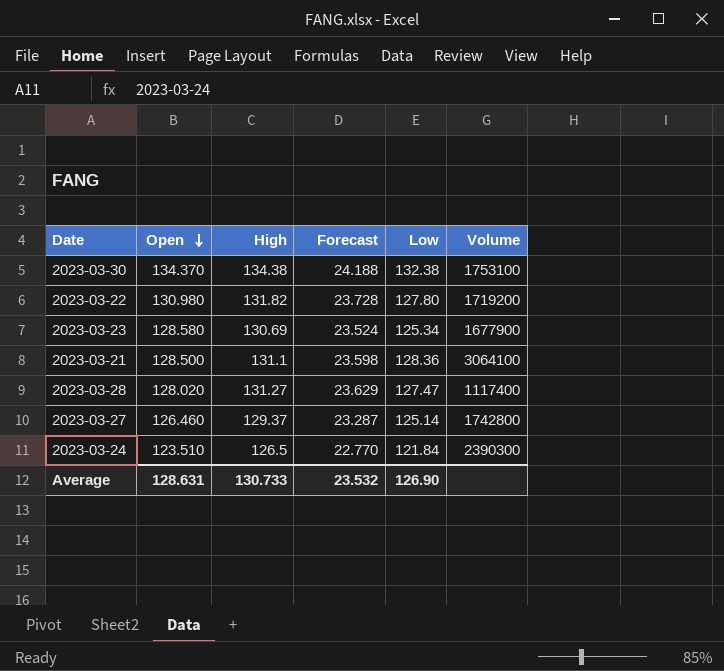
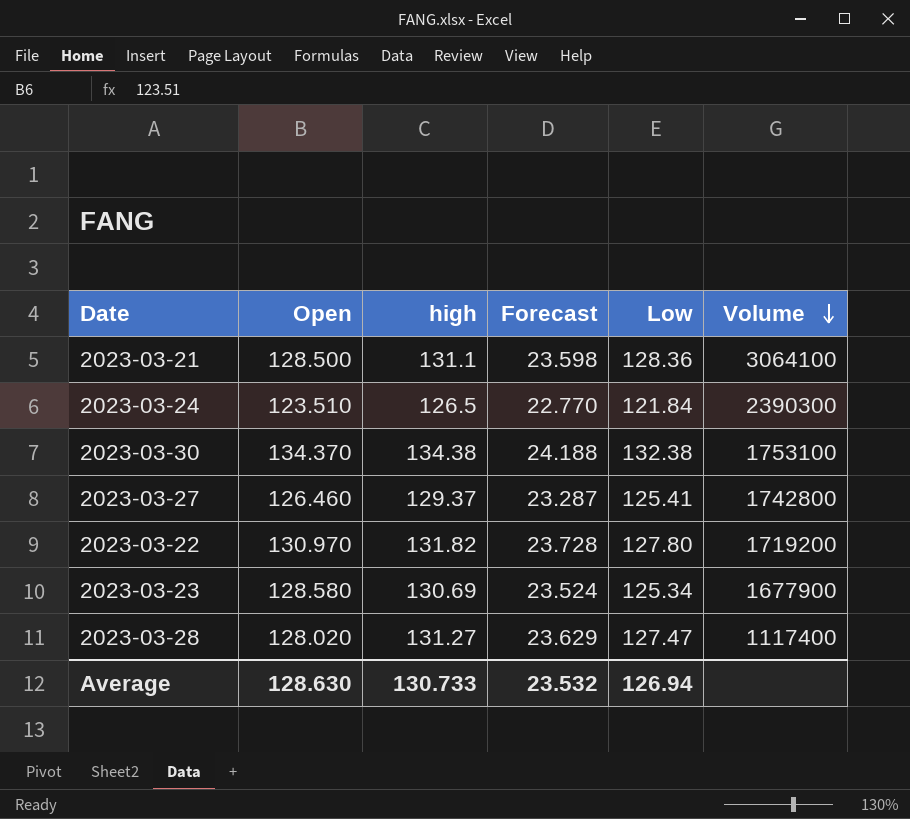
row order: Open descending -> Volume descending
column name: High -> high
2023-03-27 | Low: 125.14 -> 125.41
2023-03-22 | Open: 130.980 -> 130.970
Average | Open: 128.631 -> 128.630
Average | Low: 126.90 -> 126.94

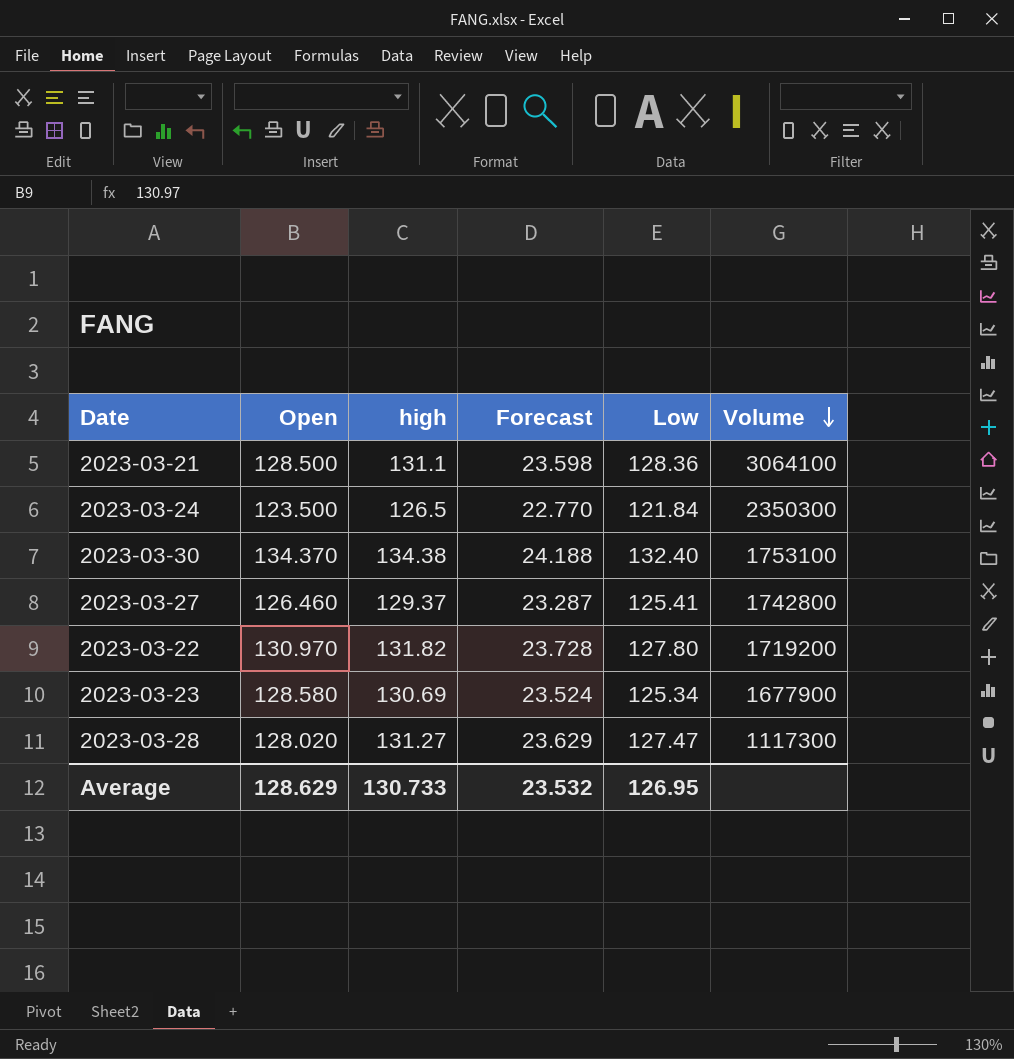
2023-03-24 | Open: 123.510 -> 123.500
2023-03-24 | Volume: 2390300 -> 2350300
2023-03-30 | Low: 132.38 -> 132.40
2023-03-28 | Volume: 1117400 -> 1117300
Average | Open: 128.630 -> 128.629
Average | Low: 126.94 -> 126.95

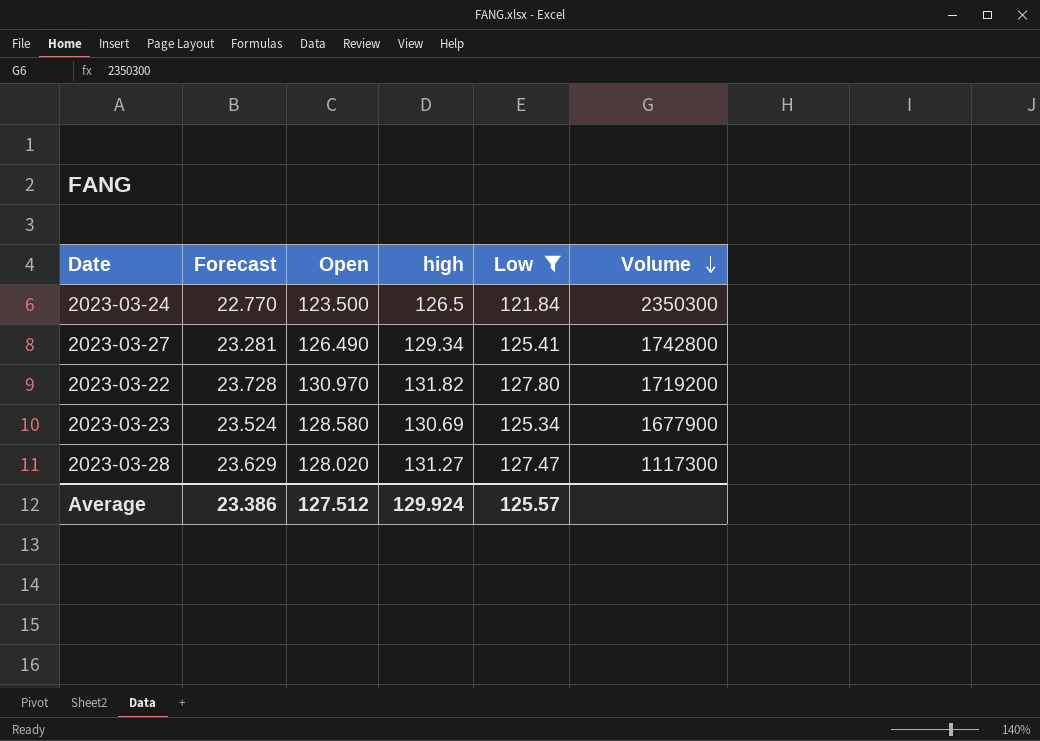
filter: none -> Low <= 127.80
column Forecast | position: 4 -> 2
2023-03-27 | Forecast: 23.287 -> 23.281
2023-03-27 | Open: 126.460 -> 126.490
2023-03-27 | high: 129.37 -> 129.34
Average | Forecast: 23.532 -> 23.386
Average | Open: 128.629 -> 127.512
Average | high: 130.733 -> 129.924
Average | Low: 126.95 -> 125.57

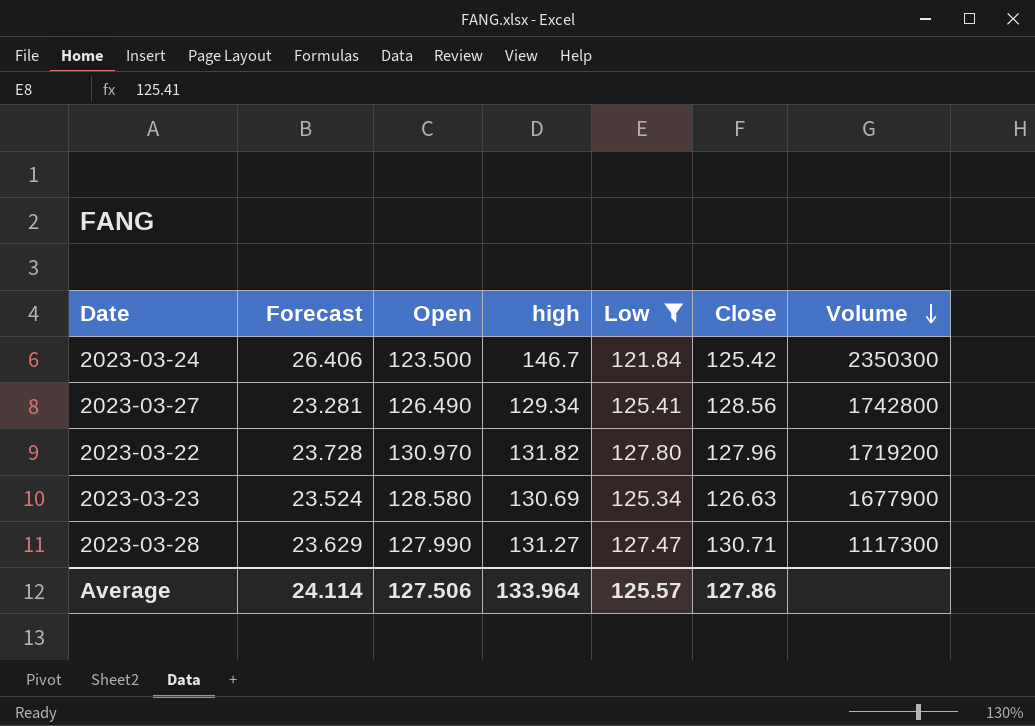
column Close | position: none -> 6
2023-03-24 | Forecast: 22.770 -> 26.406
2023-03-24 | high: 126.5 -> 146.7
2023-03-28 | Open: 128.020 -> 127.990
Average | Forecast: 23.386 -> 24.114
Average | Open: 127.512 -> 127.506
Average | high: 129.924 -> 133.964

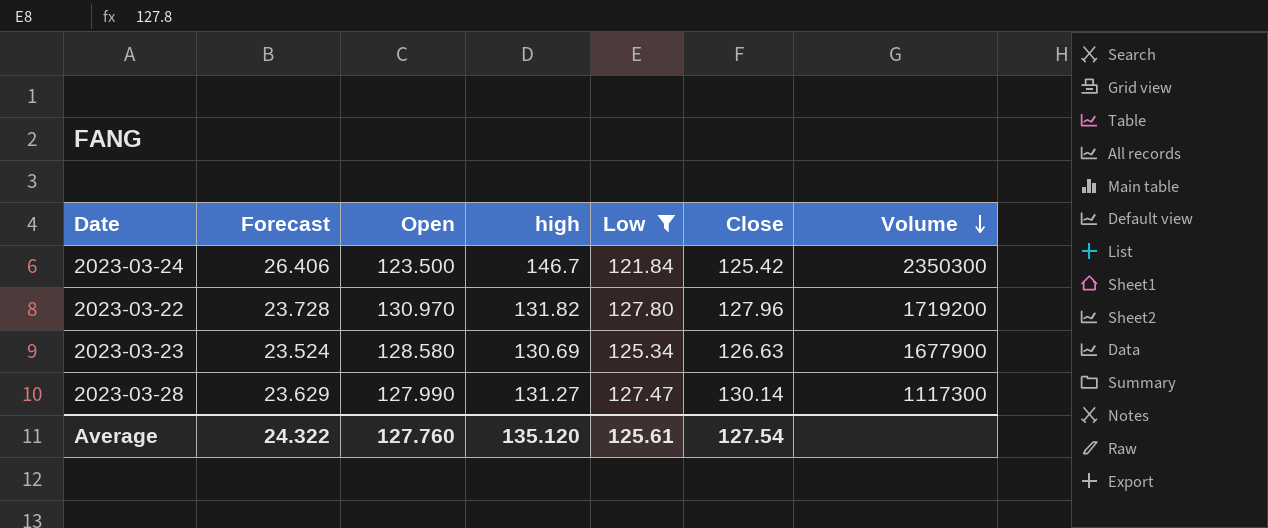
row 2023-03-27: 23.281 | 126.490 | 129.34 | 125.41 | 128.56 | 1742800 -> none
2023-03-28 | Close: 130.71 -> 130.14
Average | Forecast: 24.114 -> 24.322
Average | Open: 127.506 -> 127.760
Average | high: 133.964 -> 135.120
Average | Low: 125.57 -> 125.61
Average | Close: 127.86 -> 127.54

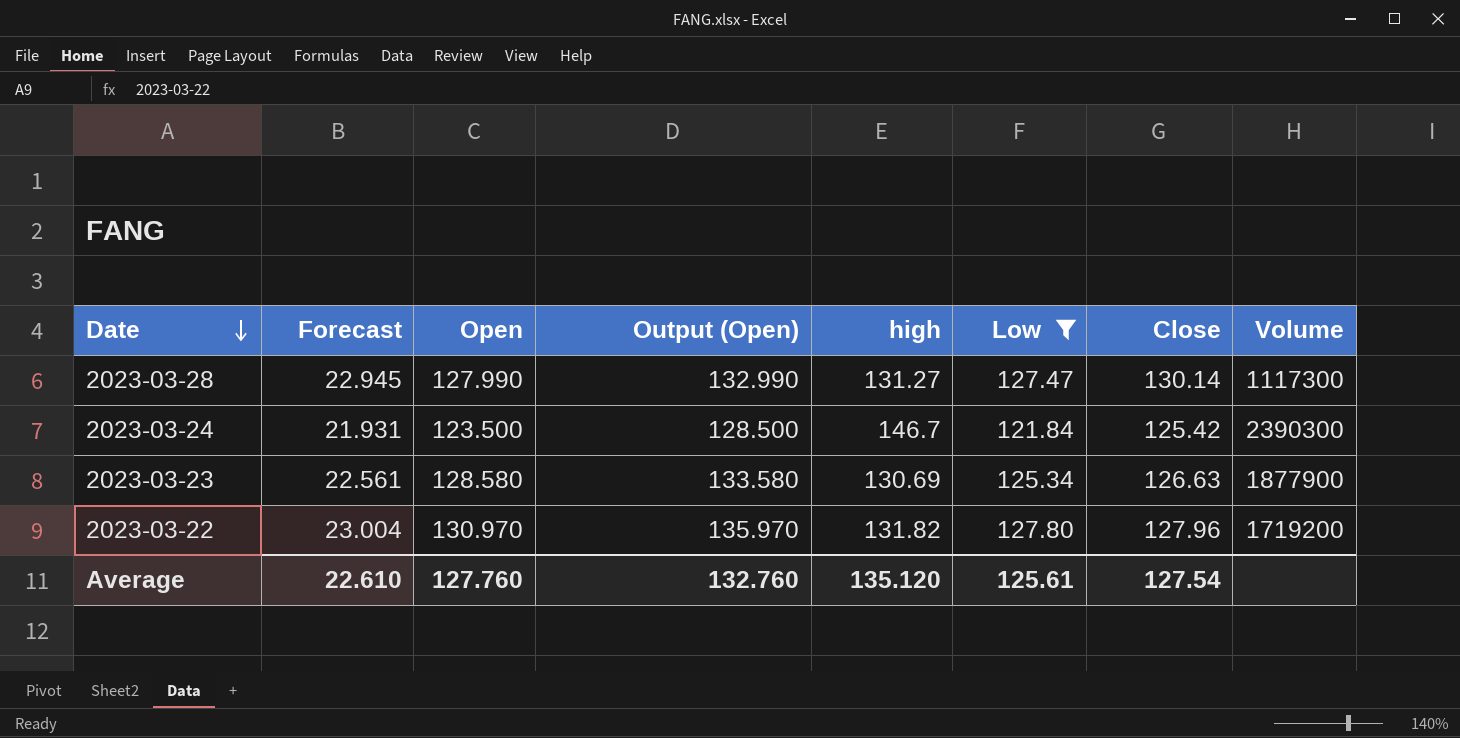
row order: Volume descending -> Date descending
column Forecast | formula: [high] * 0.18 -> [Low] * 0.18
column Output (Open) | formula: none -> [Open] + 5
2023-03-24 | Volume: 2350300 -> 2390300
2023-03-23 | Volume: 1677900 -> 1877900
Average | Forecast: 24.322 -> 22.610

